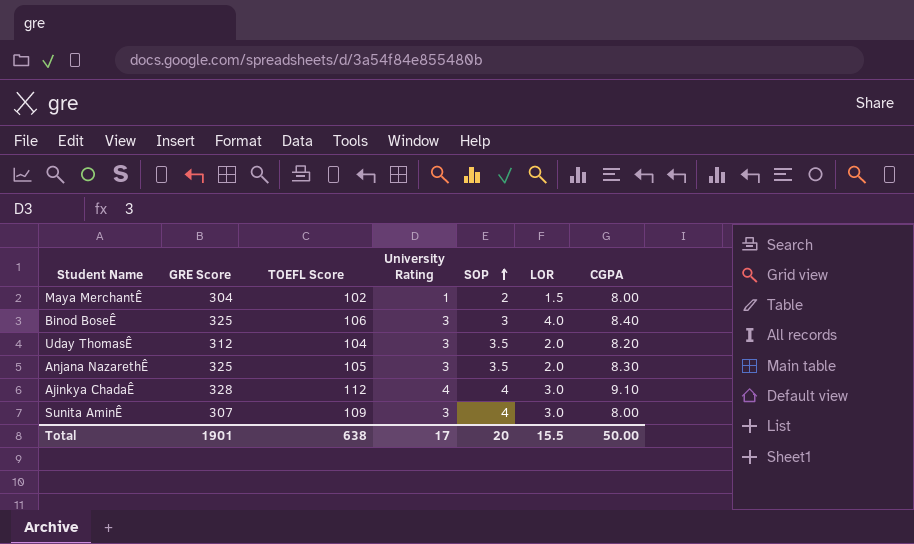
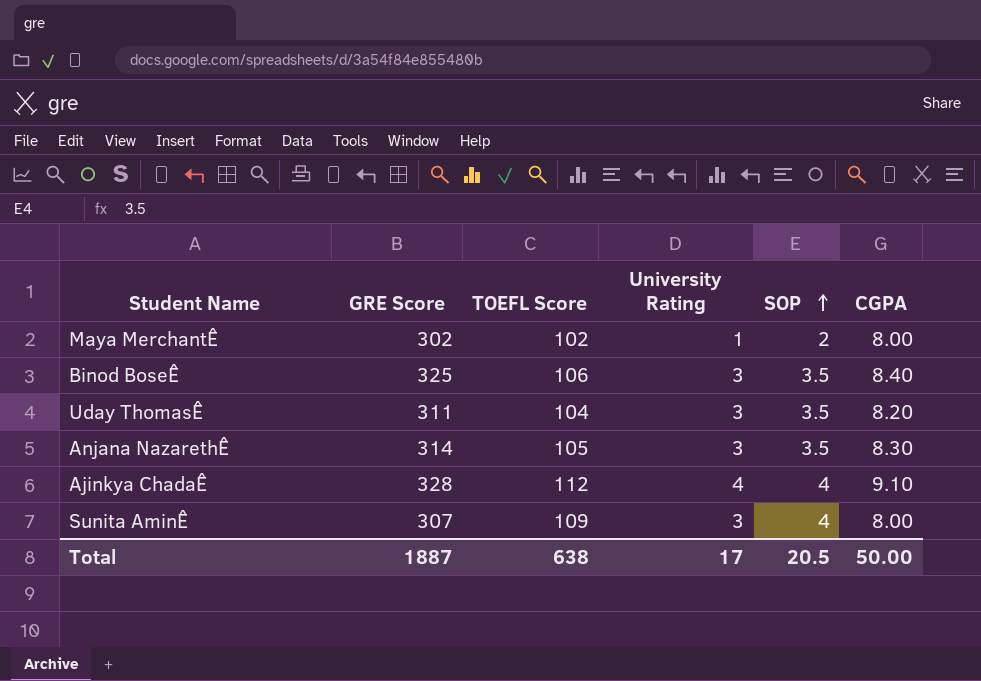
column LOR | position: 6 -> none
Maya MerchantÊ | GRE Score: 304 -> 302
Binod BoseÊ | SOP: 3 -> 3.5
Uday ThomasÊ | GRE Score: 312 -> 311
Anjana NazarethÊ | GRE Score: 325 -> 314
Total | GRE Score: 1901 -> 1887
Total | SOP: 20 -> 20.5

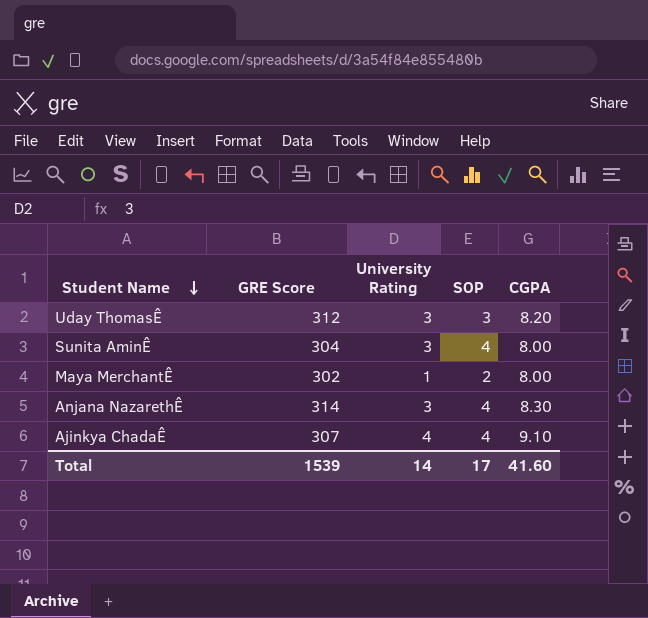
row order: SOP ascending -> Student Name descending
column TOEFL Score | position: 3 -> none
row Binod BoseÊ: 325 | 106 | 3 | 3.5 | 8.40 -> none
Uday ThomasÊ | GRE Score: 311 -> 312
Uday ThomasÊ | SOP: 3.5 -> 3
Sunita AminÊ | GRE Score: 307 -> 304
Anjana NazarethÊ | SOP: 3.5 -> 4
Ajinkya ChadaÊ | GRE Score: 328 -> 307
Total | GRE Score: 1887 -> 1539
Total | University Rating: 17 -> 14
Total | SOP: 20.5 -> 17
Total | CGPA: 50.00 -> 41.60

